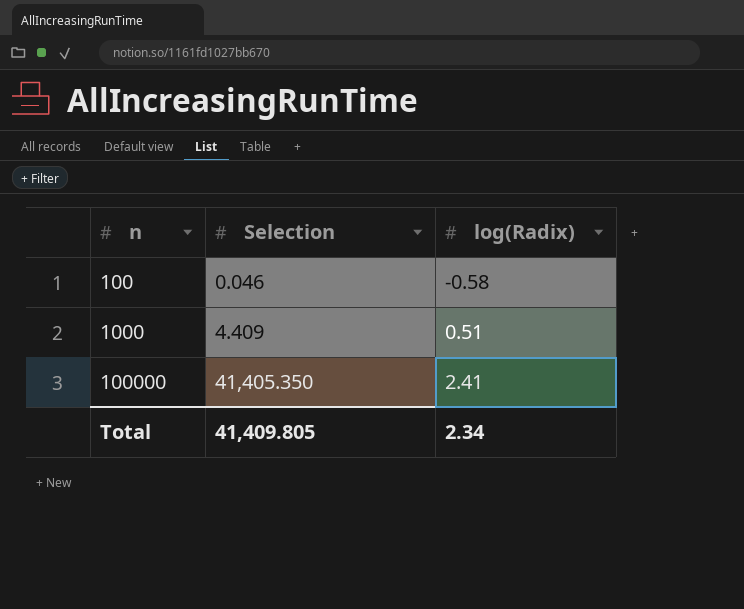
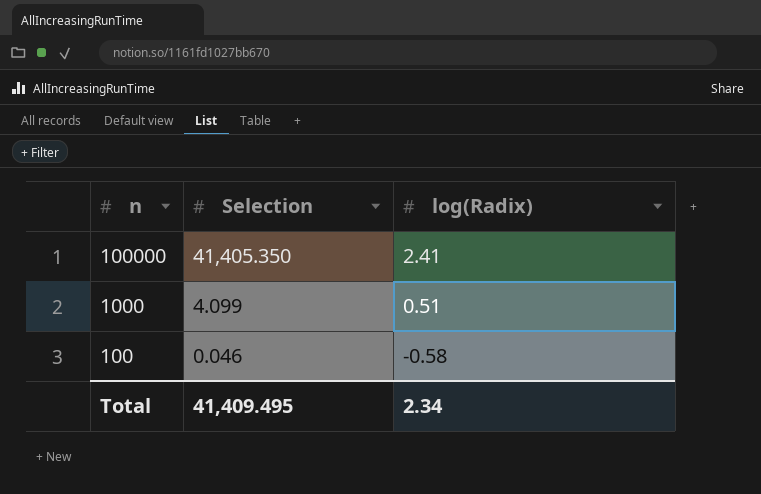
row order: n ascending -> n descending
1000 | Selection: 4.409 -> 4.099
Total | Selection: 41,409.805 -> 41,409.495

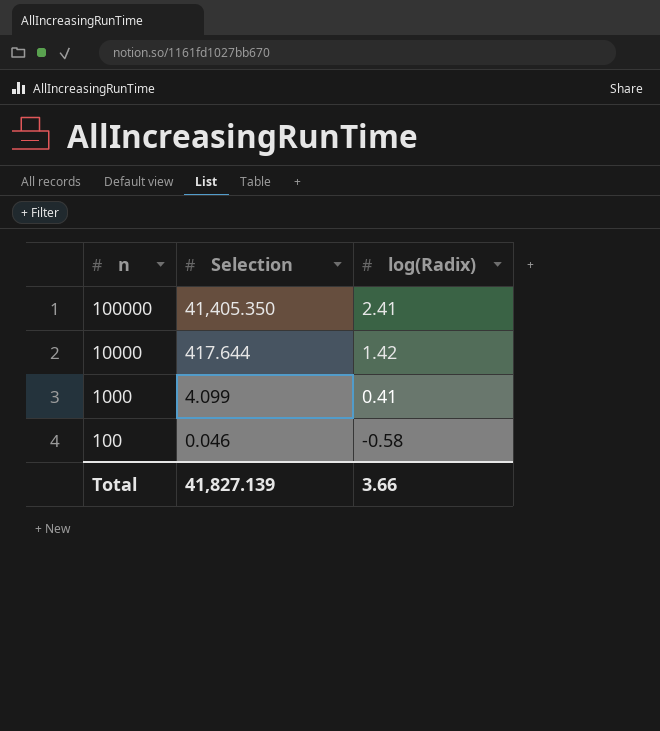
row 10000: none -> 417.644 | 1.42
1000 | log(Radix): 0.51 -> 0.41
Total | Selection: 41,409.495 -> 41,827.139
Total | log(Radix): 2.34 -> 3.66

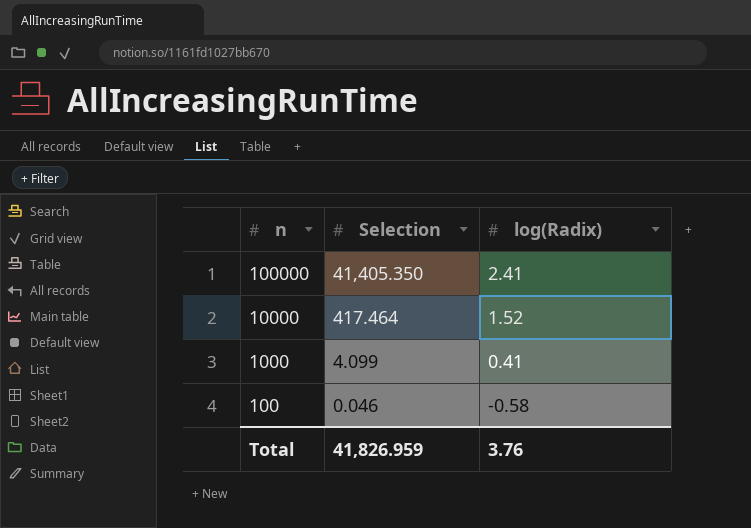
10000 | Selection: 417.644 -> 417.464
10000 | log(Radix): 1.42 -> 1.52
Total | Selection: 41,827.139 -> 41,826.959
Total | log(Radix): 3.66 -> 3.76

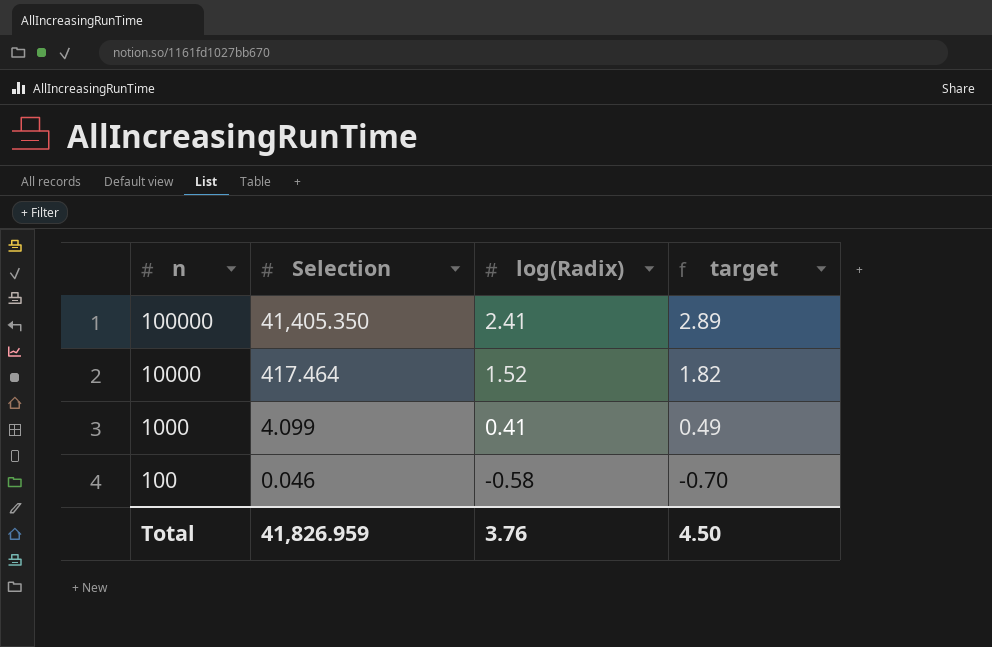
column target | formula: none -> [log(Radix)] * 1.2

